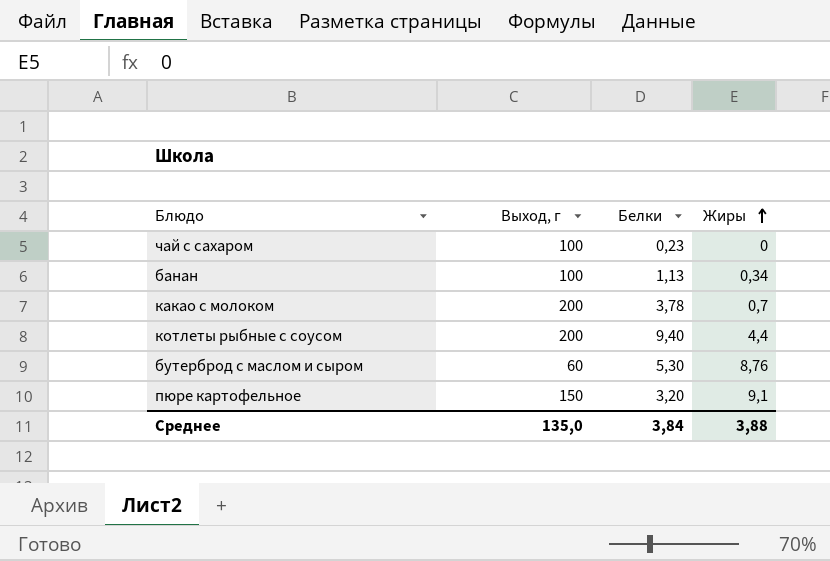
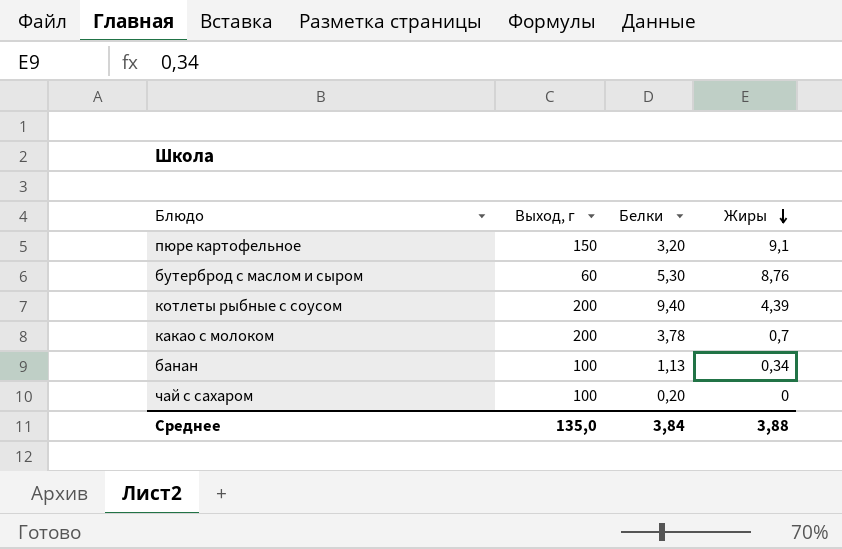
row order: Жиры ascending -> Жиры descending
котлеты рыбные с соусом | Жиры: 4,4 -> 4,39
чай с сахаром | Белки: 0,23 -> 0,20

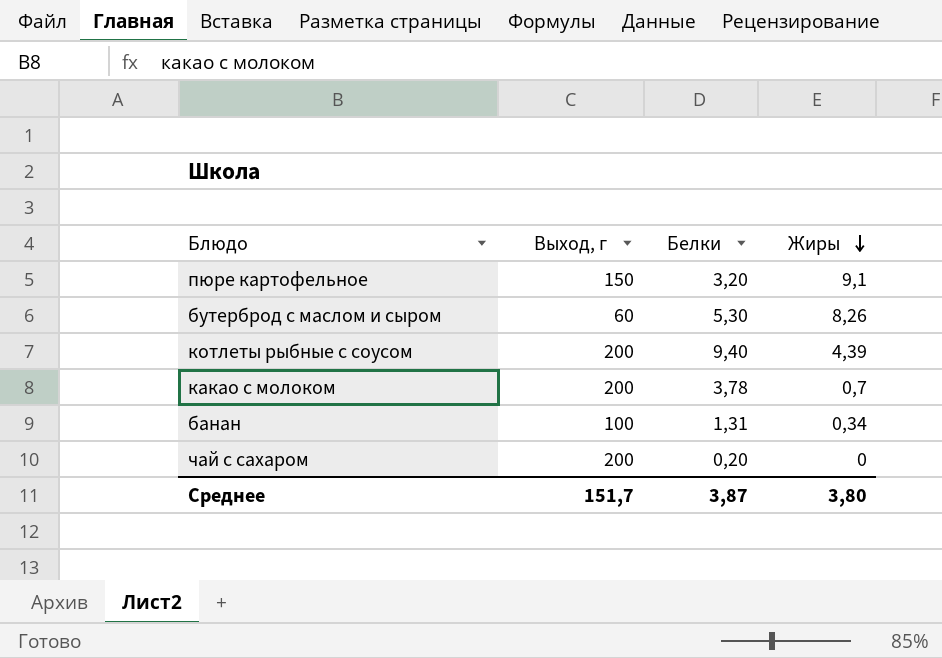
бутерброд с маслом и сыром | Жиры: 8,76 -> 8,26
банан | Белки: 1,13 -> 1,31
чай с сахаром | Выход, г: 100 -> 200
Среднее | Выход, г: 135,0 -> 151,7
Среднее | Белки: 3,84 -> 3,87
Среднее | Жиры: 3,88 -> 3,80

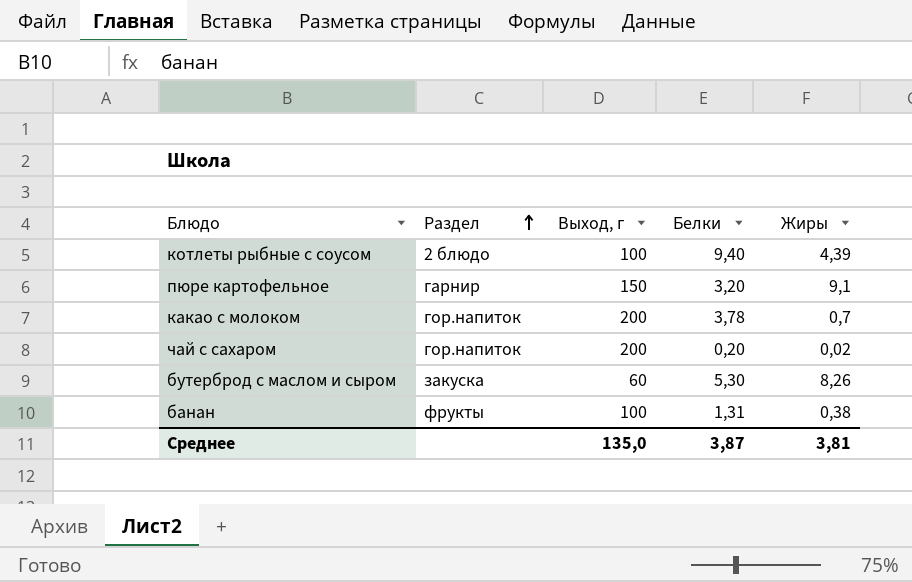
row order: Жиры descending -> Раздел ascending
column Раздел | position: none -> 2
котлеты рыбные с соусом | Выход, г: 200 -> 100
чай с сахаром | Жиры: 0 -> 0,02
банан | Жиры: 0,34 -> 0,38
Среднее | Выход, г: 151,7 -> 135,0
Среднее | Жиры: 3,80 -> 3,81

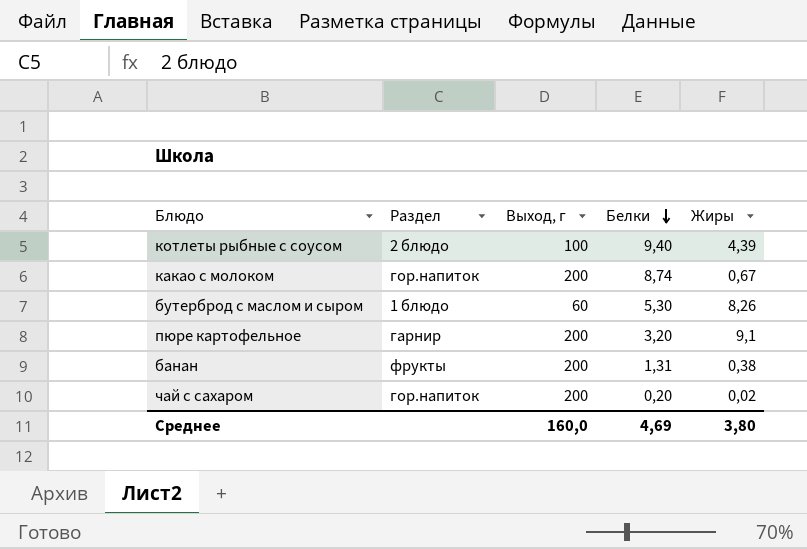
row order: Раздел ascending -> Белки descending
какао с молоком | Белки: 3,78 -> 8,74
какао с молоком | Жиры: 0,7 -> 0,67
бутерброд с маслом и сыром | Раздел: закуска -> 1 блюдо
пюре картофельное | Выход, г: 150 -> 200
банан | Выход, г: 100 -> 200
Среднее | Выход, г: 135,0 -> 160,0
Среднее | Белки: 3,87 -> 4,69
Среднее | Жиры: 3,81 -> 3,80

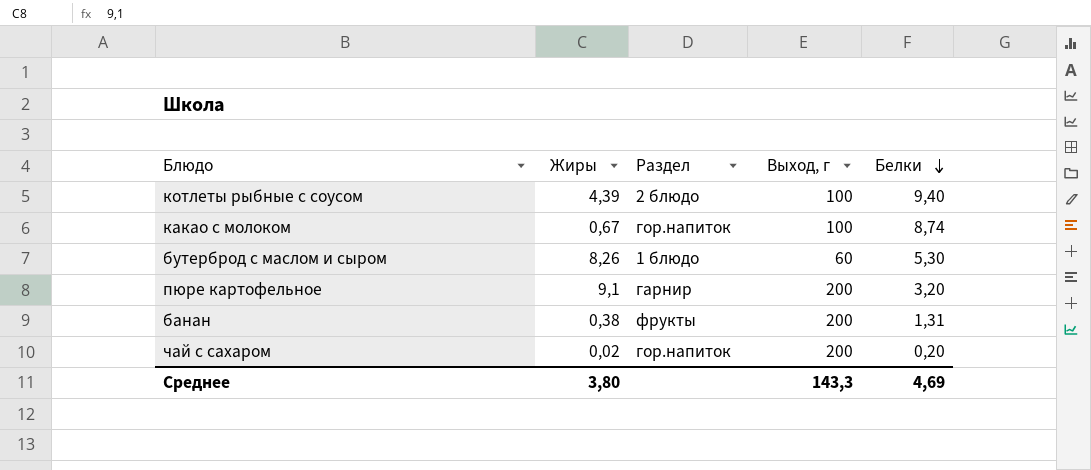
column Жиры | position: 5 -> 2
какао с молоком | Выход, г: 200 -> 100
Среднее | Выход, г: 160,0 -> 143,3

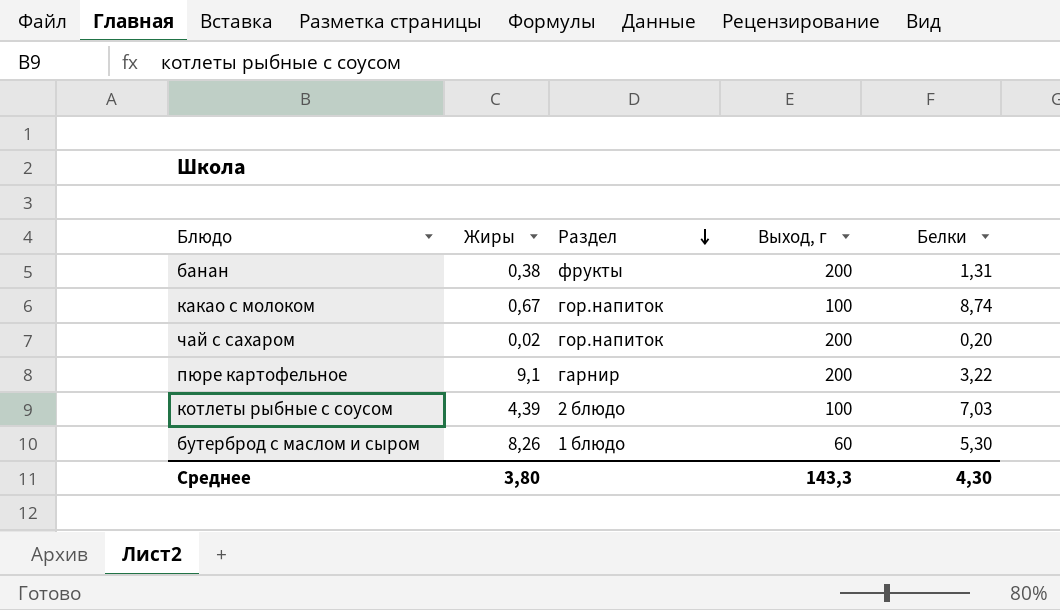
row order: Белки descending -> Раздел descending
пюре картофельное | Белки: 3,20 -> 3,22
котлеты рыбные с соусом | Белки: 9,40 -> 7,03
Среднее | Белки: 4,69 -> 4,30

